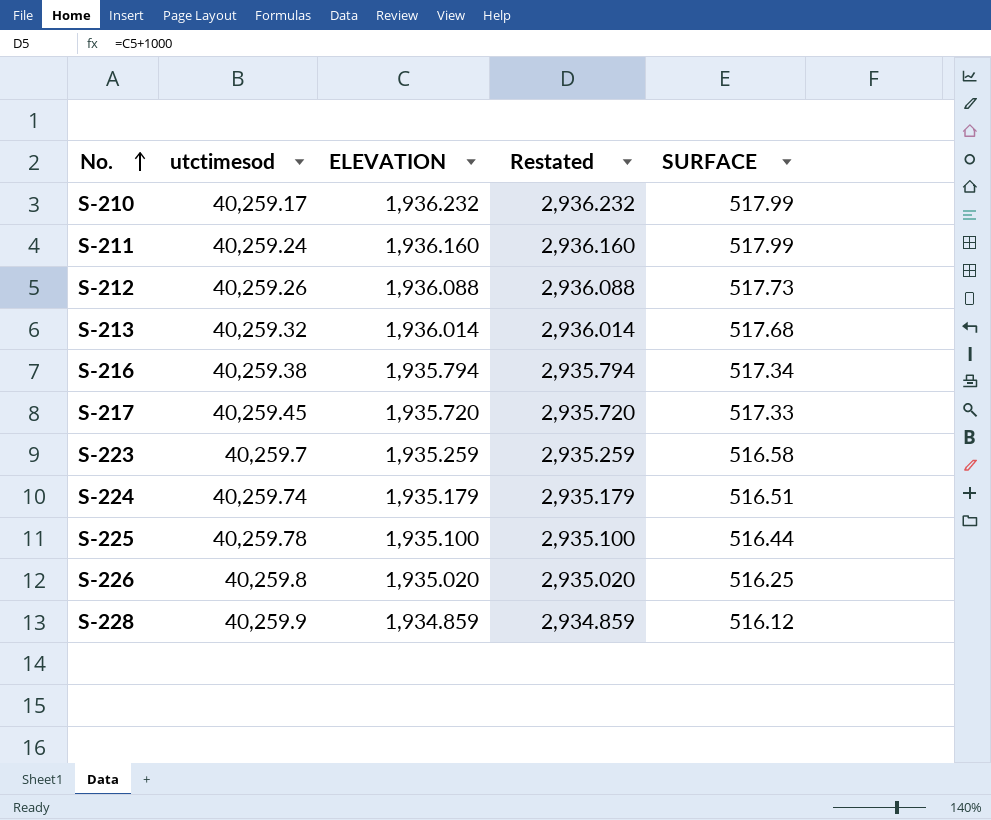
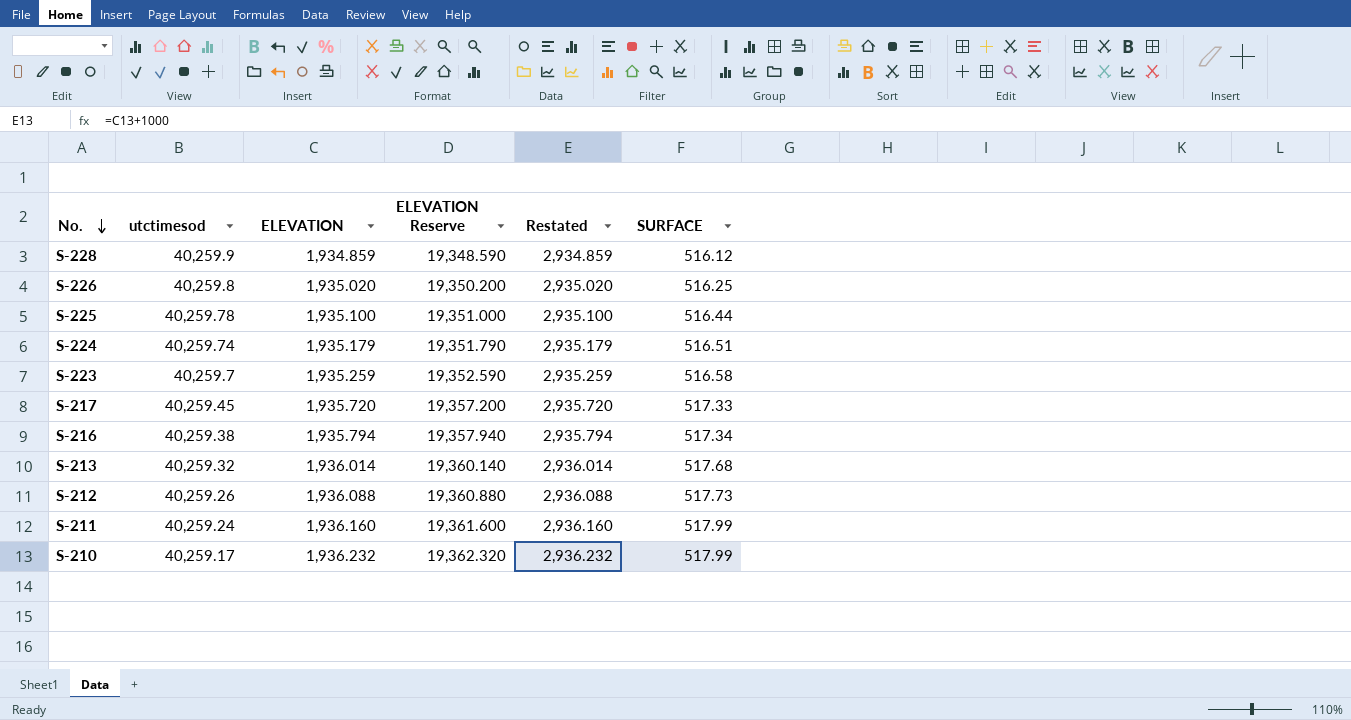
row order: No. ascending -> No. descending
column ELEVATION Reserve | formula: none -> [ELEVATION] * 10

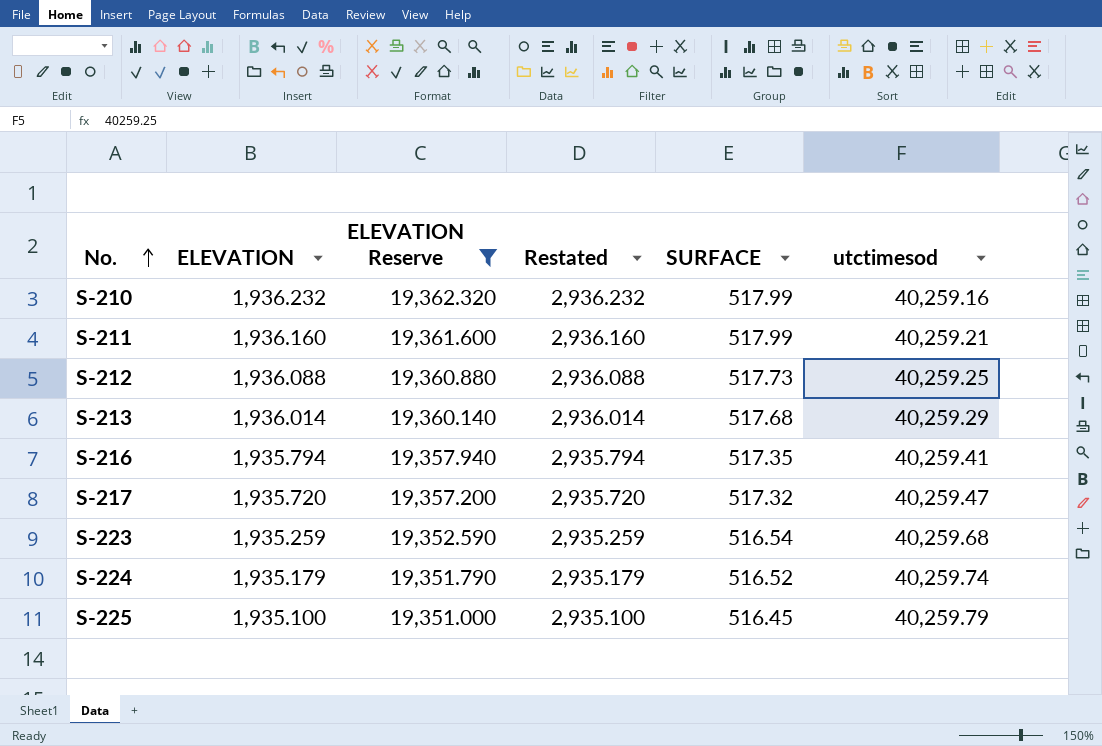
filter: none -> ELEVATION Reserve >= 19,351.000
row order: No. descending -> No. ascending
column utctimesod | position: 2 -> 6
S-210 | utctimesod: 40,259.17 -> 40,259.16
S-211 | utctimesod: 40,259.24 -> 40,259.21
S-212 | utctimesod: 40,259.26 -> 40,259.25
S-213 | utctimesod: 40,259.32 -> 40,259.29
S-216 | SURFACE: 517.34 -> 517.35
S-216 | utctimesod: 40,259.38 -> 40,259.41
S-217 | SURFACE: 517.33 -> 517.32
S-217 | utctimesod: 40,259.45 -> 40,259.47
S-223 | SURFACE: 516.58 -> 516.54
S-223 | utctimesod: 40,259.7 -> 40,259.68
S-224 | SURFACE: 516.51 -> 516.52
S-225 | SURFACE: 516.44 -> 516.45
S-225 | utctimesod: 40,259.78 -> 40,259.79

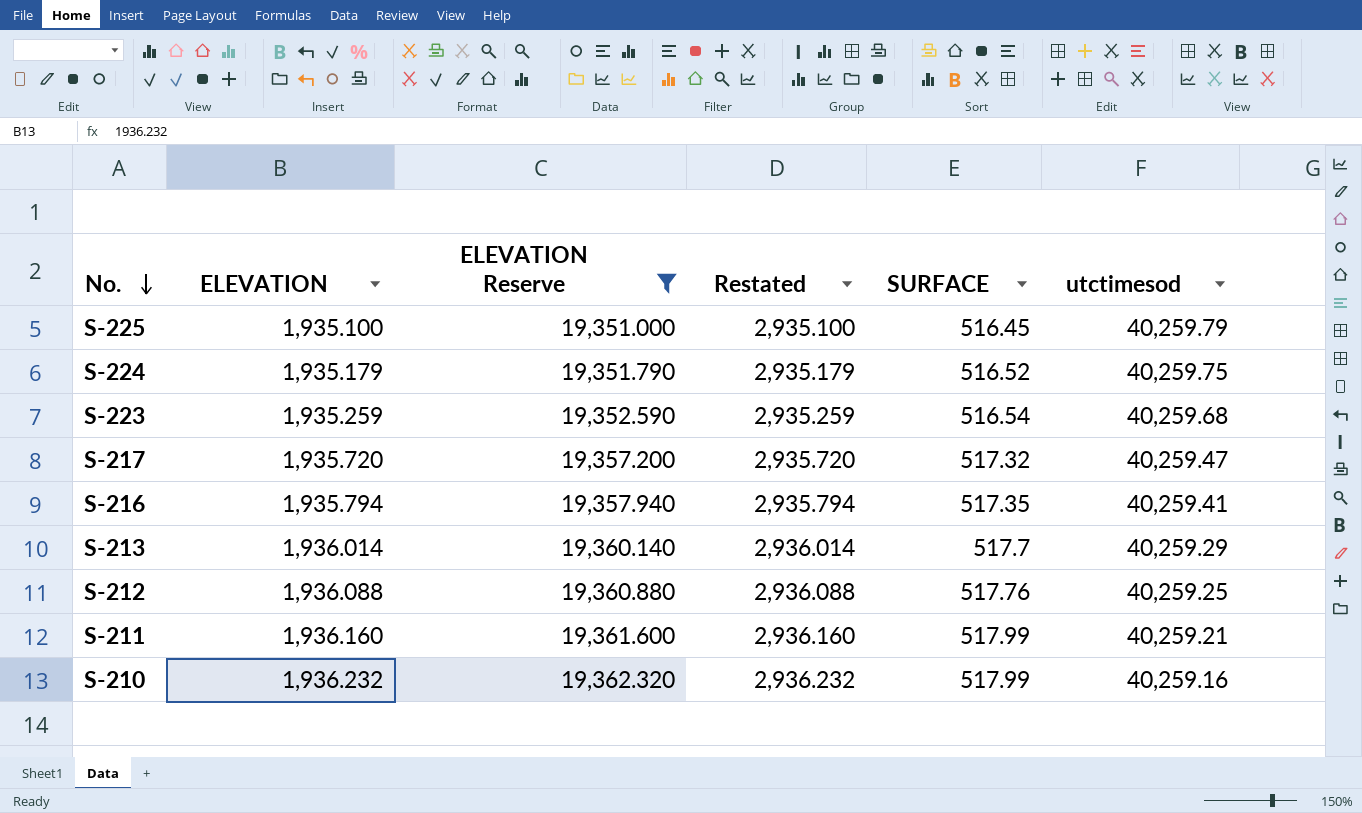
row order: No. ascending -> No. descending
S-224 | utctimesod: 40,259.74 -> 40,259.75
S-213 | SURFACE: 517.68 -> 517.7
S-212 | SURFACE: 517.73 -> 517.76

